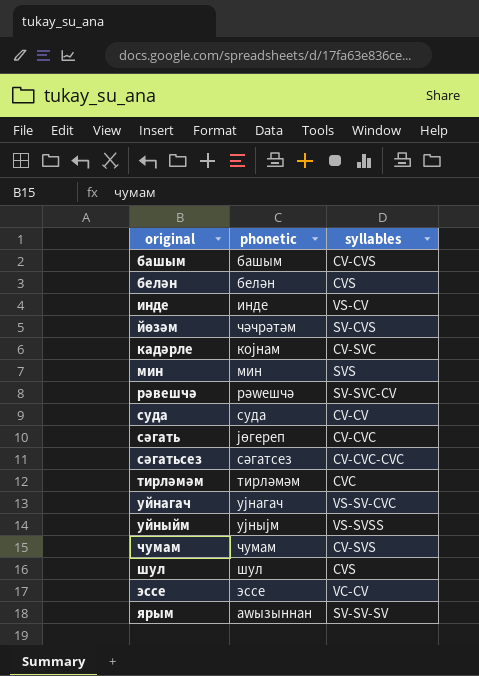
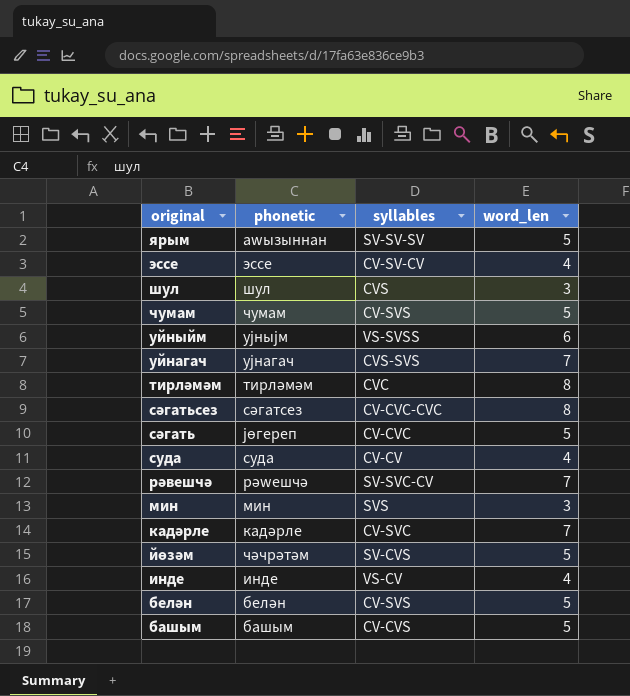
row order: original ascending -> original descending
column word_len | position: none -> 4
эссе | syllables: VC-CV -> CV-SV-CV
уйнагач | syllables: VS-SV-CVC -> CVS-SVS
кадәрле | phonetic: коjнам -> кадәрле
белән | syllables: CVS -> CV-SVS

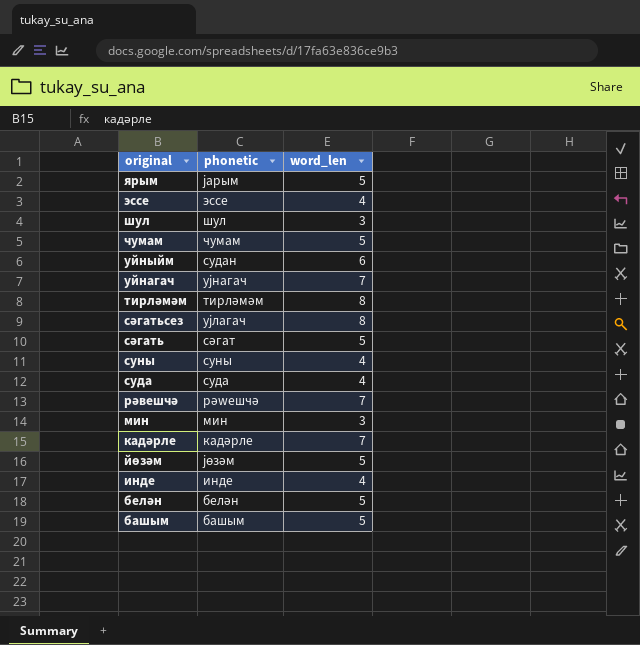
column syllables | position: 3 -> none
ярым | phonetic: аwызыннан -> jарым
уйныйм | phonetic: уjныjм -> судан
сәгатьсез | phonetic: сәгатсез -> уjлагач
сәгать | phonetic: jөгереп -> сәгат
row суны: none -> суны | 4
йөзәм | phonetic: чәчрәтәм -> jөзәм

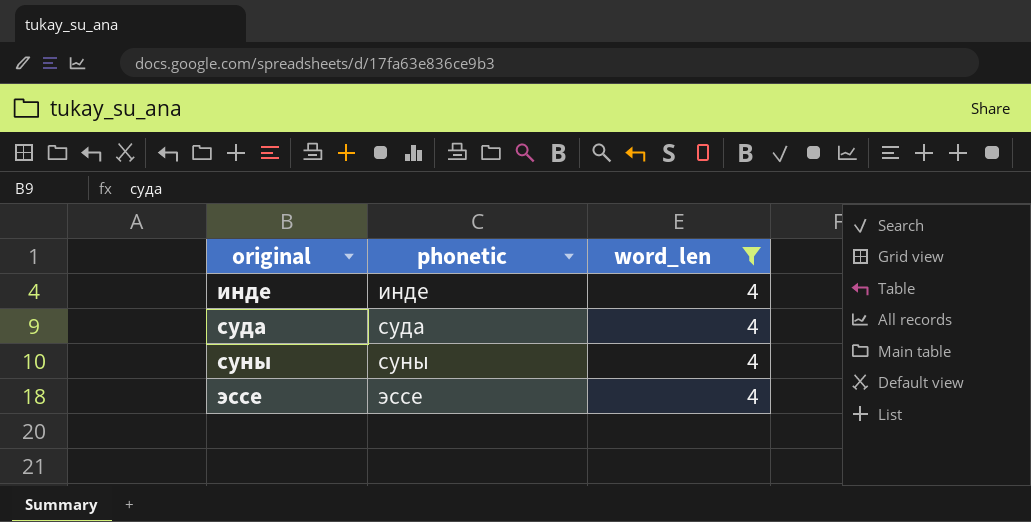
filter: none -> word_len = 4
row order: original descending -> original ascending

